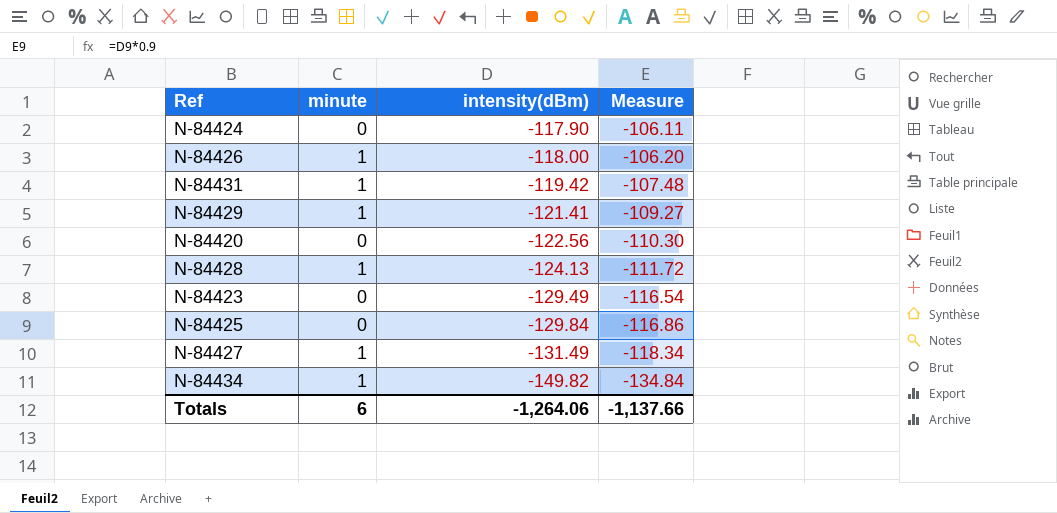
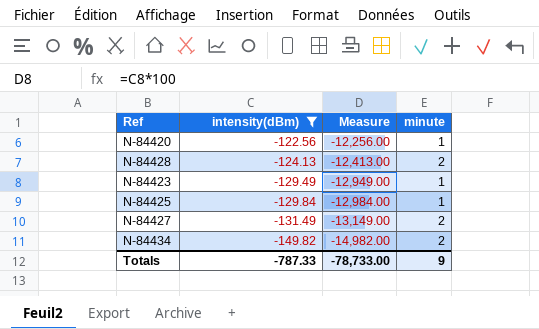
filter: none -> intensity(dBm) <= -122.56
column Measure | formula: [intensity(dBm)] * 0.9 -> [intensity(dBm)] * 100
column minute | position: 2 -> 4
N-84420 | minute: 0 -> 1
N-84428 | minute: 1 -> 2
N-84423 | minute: 0 -> 1
N-84425 | minute: 0 -> 1
N-84427 | minute: 1 -> 2
N-84434 | minute: 1 -> 2
Totals | intensity(dBm): -1,264.06 -> -787.33
Totals | Measure: -1,137.66 -> -78,733.00
Totals | minute: 6 -> 9

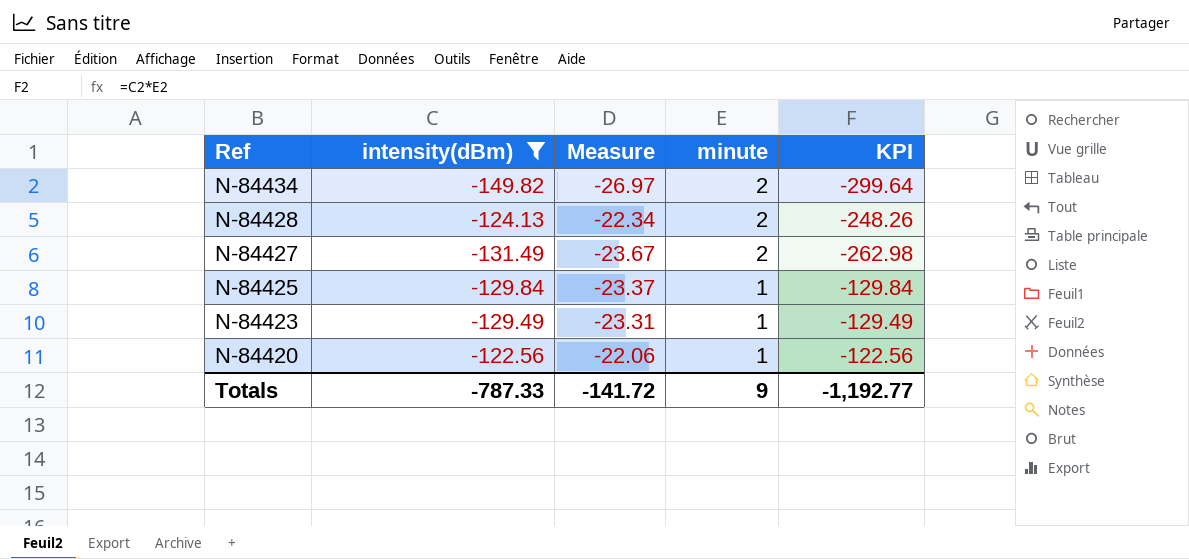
row order: intensity(dBm) descending -> Ref descending
column Measure | formula: [intensity(dBm)] * 100 -> [intensity(dBm)] * 0.18
column KPI | formula: none -> [intensity(dBm)] * [minute]
Totals | Measure: -78,733.00 -> -141.72

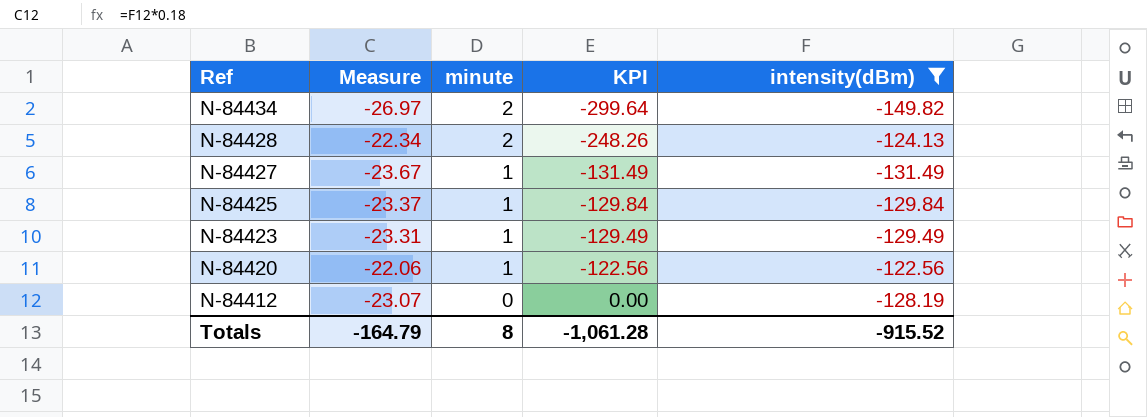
column intensity(dBm) | position: 2 -> 5
N-84427 | minute: 2 -> 1
N-84427 | KPI: -262.98 -> -131.49
row N-84412: none -> -23.07 | 0 | 0.00 | -128.19
Totals | Measure: -141.72 -> -164.79
Totals | minute: 9 -> 8
Totals | KPI: -1,192.77 -> -1,061.28
Totals | intensity(dBm): -787.33 -> -915.52

